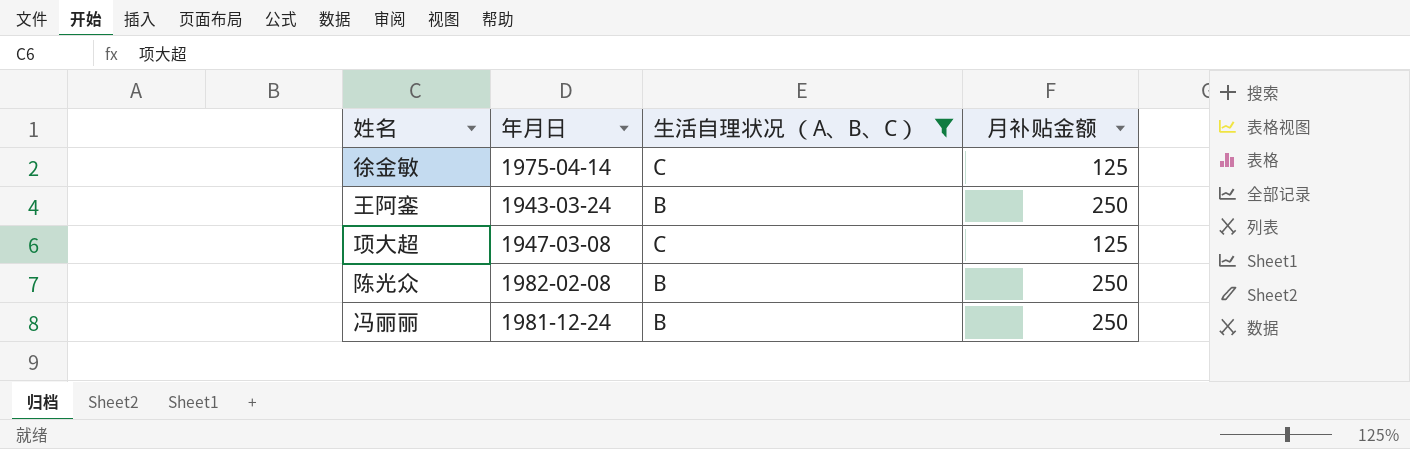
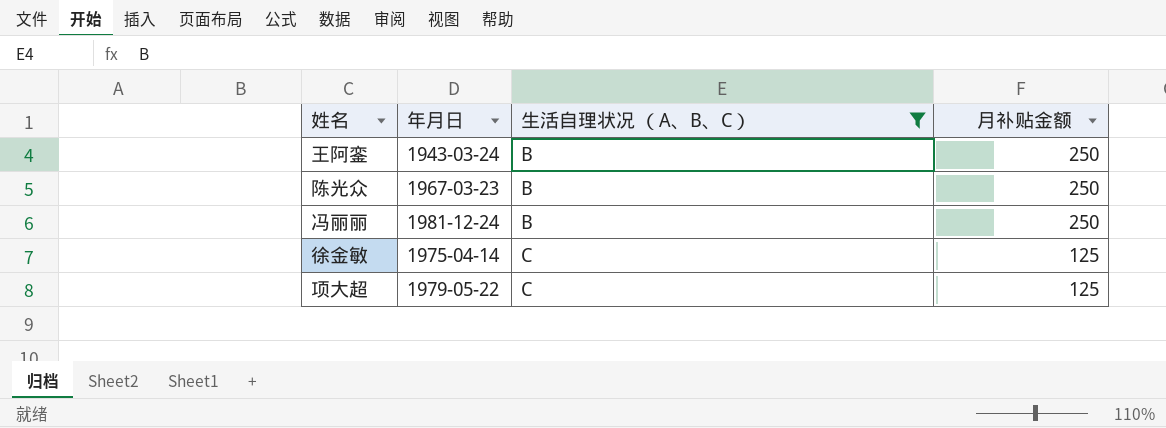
row order: none -> 生活自理状况 （A、B、C） ascending
陈光众 | 年月日: 1982-02-08 -> 1967-03-23
项大超 | 年月日: 1947-03-08 -> 1979-05-22

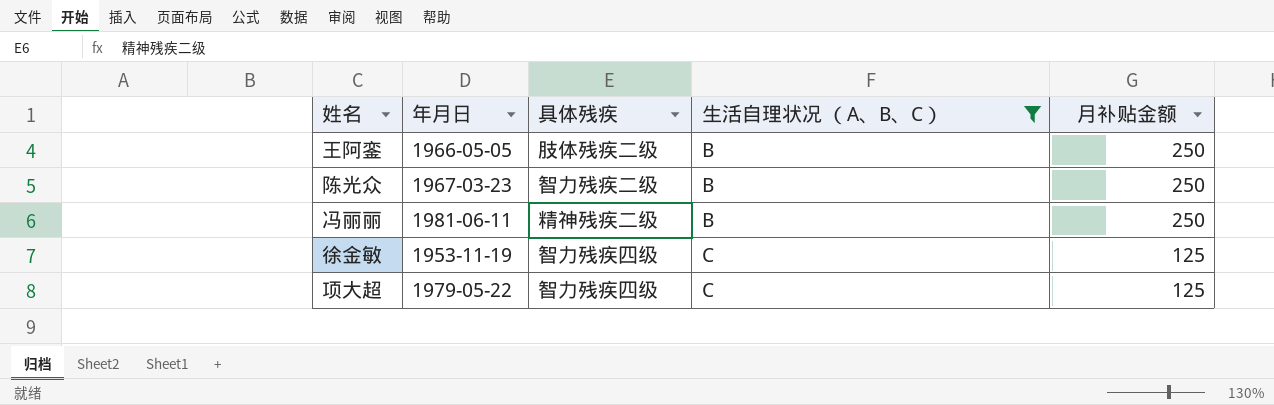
column 具体残疾 | position: none -> 3
王阿銮 | 年月日: 1943-03-24 -> 1966-05-05
冯丽丽 | 年月日: 1981-12-24 -> 1981-06-11
徐金敏 | 年月日: 1975-04-14 -> 1953-11-19

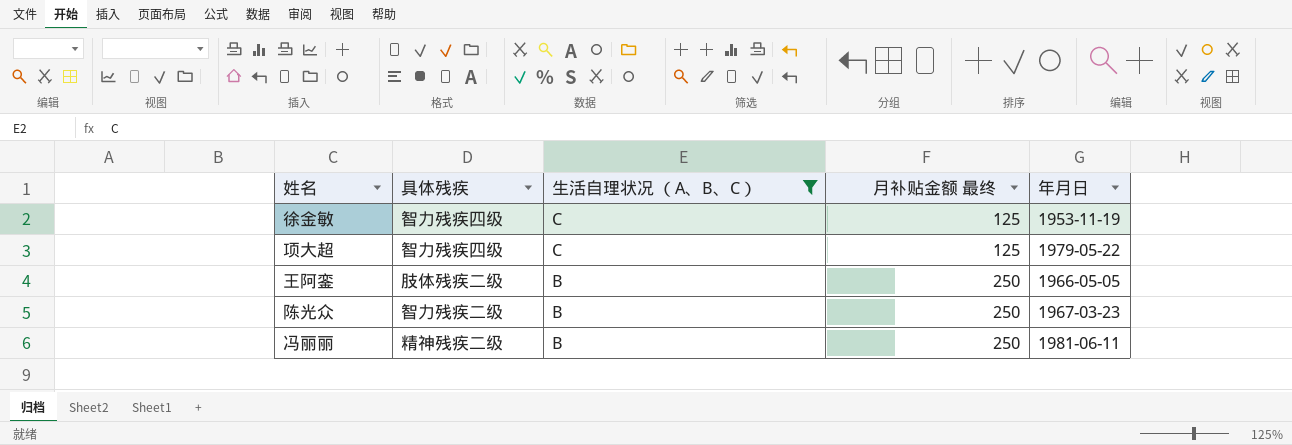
row order: 生活自理状况 （A、B、C） ascending -> 生活自理状况 （A、B、C） descending
column name: 月补贴金额 -> 月补贴金额 最终
column 年月日 | position: 2 -> 5

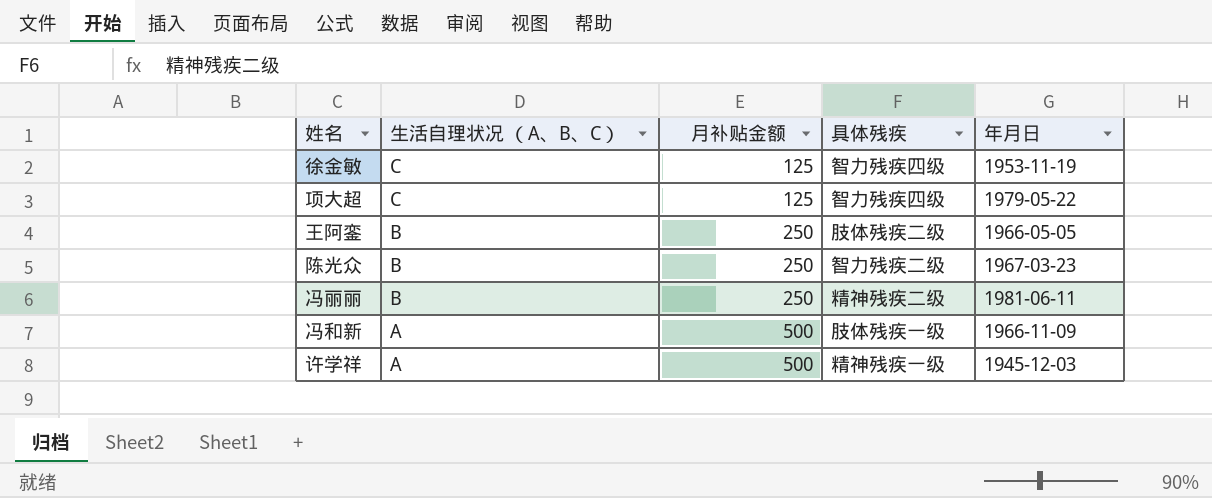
filter: 生活自理状况 （A、B、C） != A -> none
column name: 月补贴金额 最终 -> 月补贴金额
column 具体残疾 | position: 2 -> 4

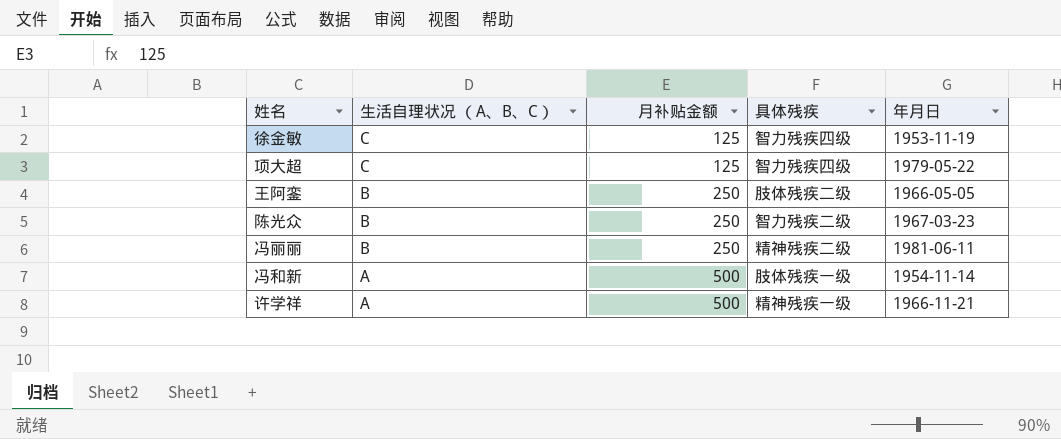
冯和新 | 年月日: 1966-11-09 -> 1954-11-14
许学祥 | 年月日: 1945-12-03 -> 1966-11-21

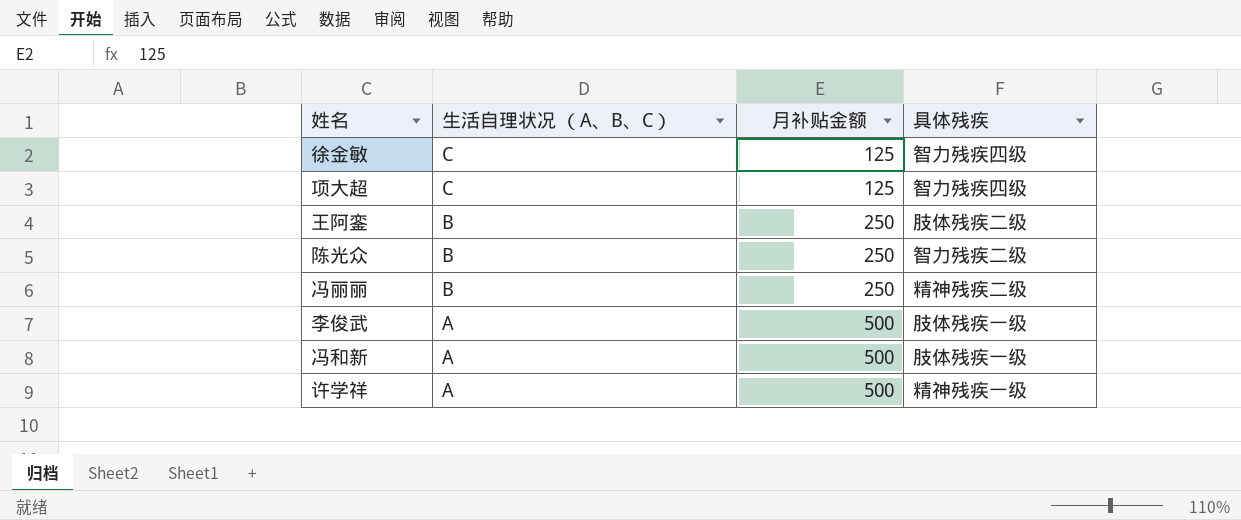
column 年月日 | position: 5 -> none
row 李俊武: none -> A | 500 | 肢体残疾一级

